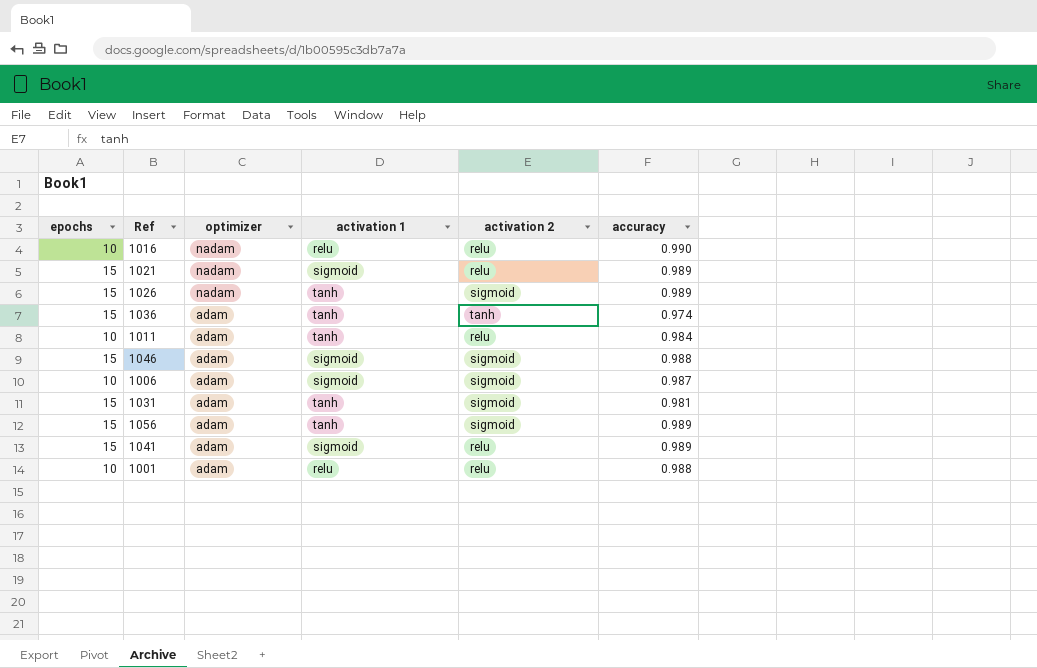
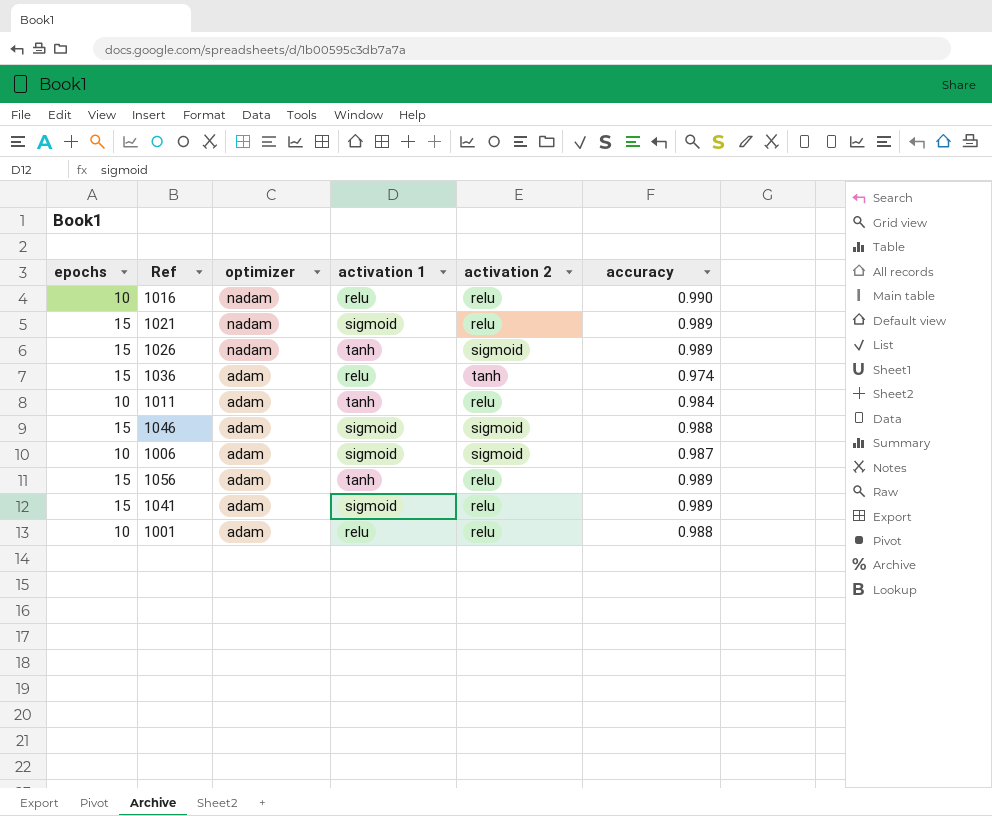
row 1031: 15 | adam | tanh | sigmoid | 0.981 -> none
1036 | activation 1: tanh -> relu
1056 | activation 2: sigmoid -> relu

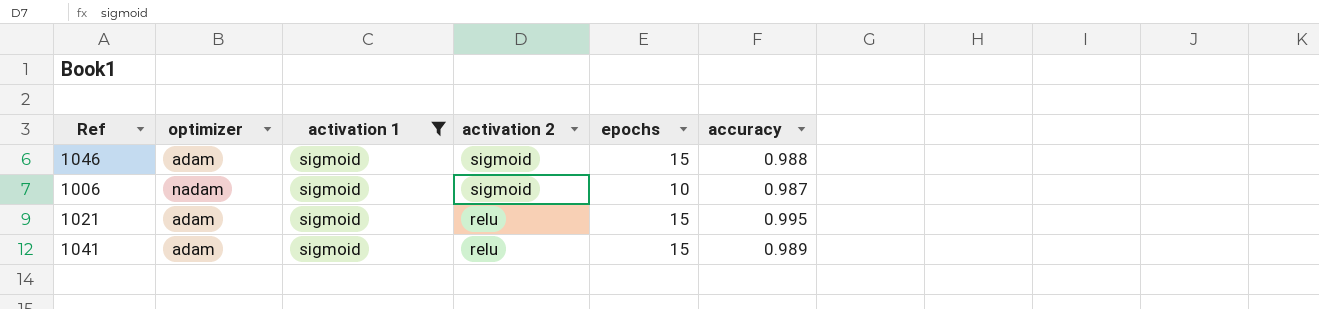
filter: none -> activation 1 = sigmoid
row order: optimizer descending -> activation 2 descending
column epochs | position: 1 -> 5
1006 | optimizer: adam -> nadam
1021 | optimizer: nadam -> adam
1021 | accuracy: 0.989 -> 0.995

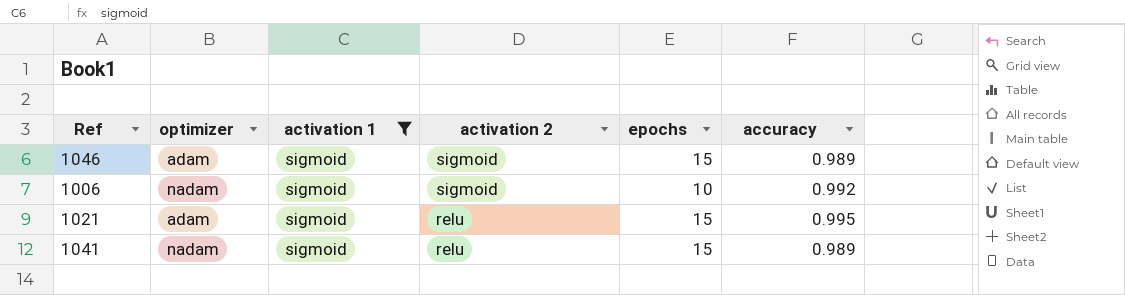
1046 | accuracy: 0.988 -> 0.989
1006 | accuracy: 0.987 -> 0.992
1041 | optimizer: adam -> nadam

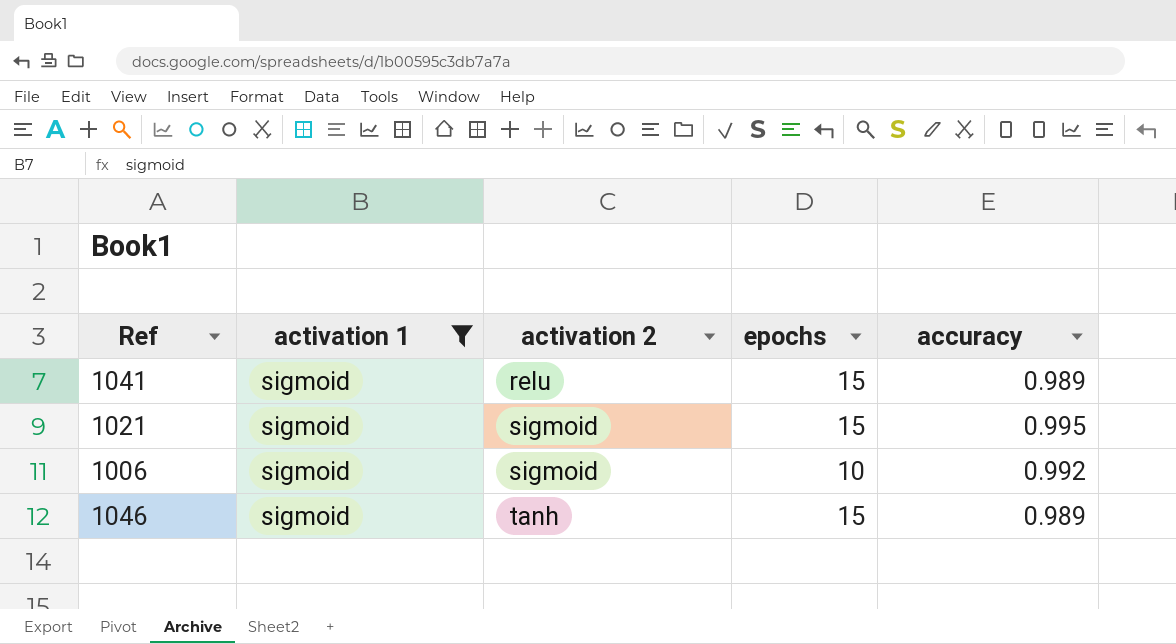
row order: activation 2 descending -> activation 2 ascending
column optimizer | position: 2 -> none
1021 | activation 2: relu -> sigmoid
1046 | activation 2: sigmoid -> tanh

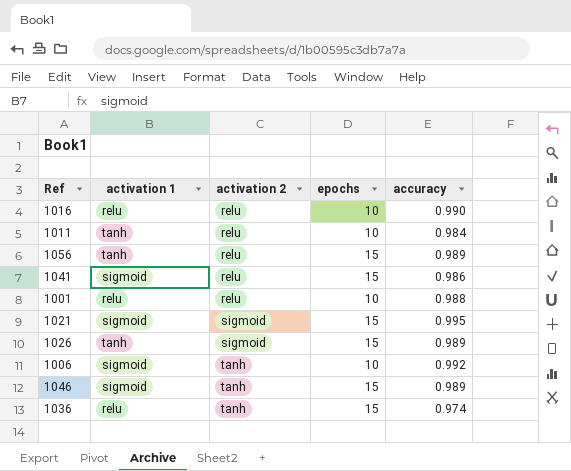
filter: activation 1 = sigmoid -> none
1041 | accuracy: 0.989 -> 0.986
1006 | activation 2: sigmoid -> tanh

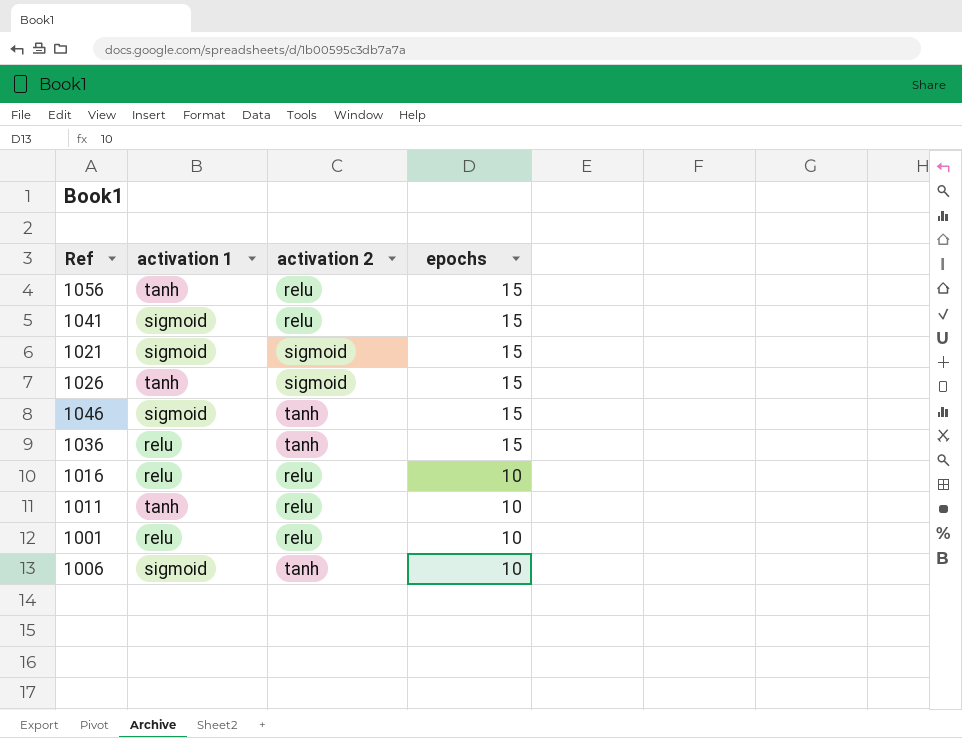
row order: activation 2 ascending -> epochs descending
column accuracy | position: 5 -> none

